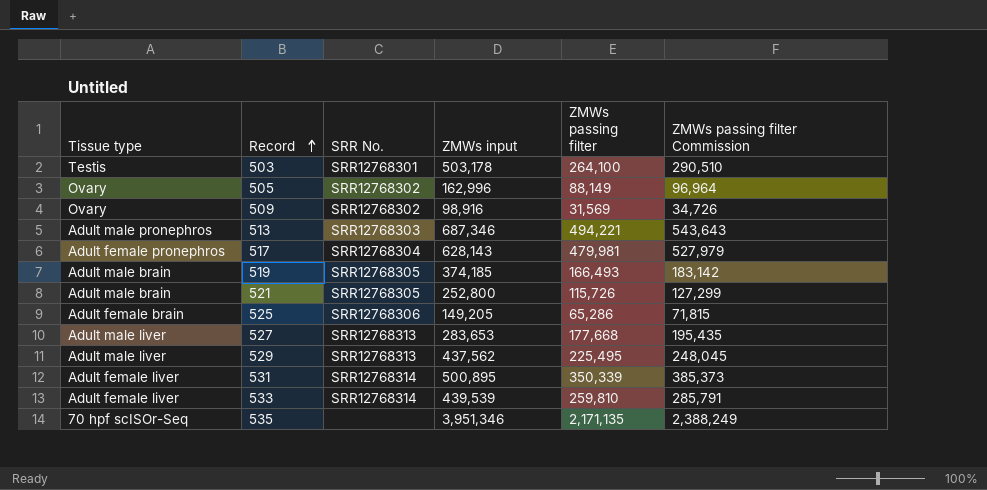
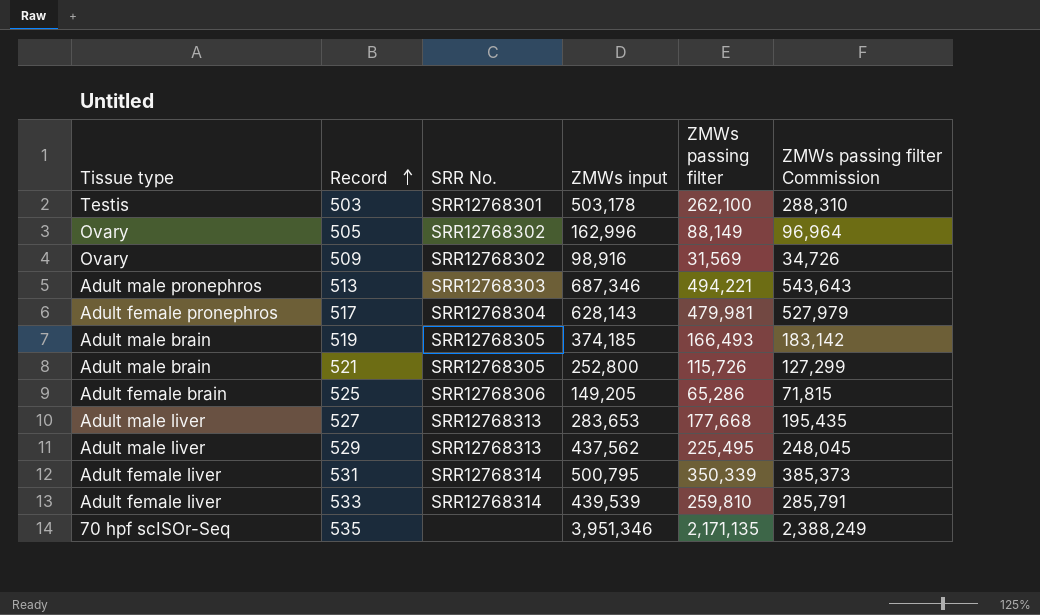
503 | ZMWs passing filter: 264,100 -> 262,100
503 | ZMWs passing filter Commission: 290,510 -> 288,310
531 | ZMWs input: 500,895 -> 500,795

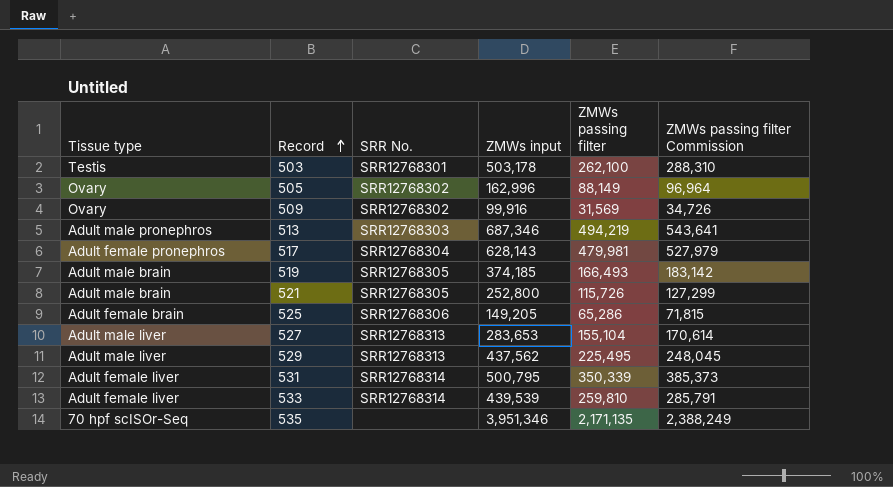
509 | ZMWs input: 98,916 -> 99,916
513 | ZMWs passing filter: 494,221 -> 494,219
513 | ZMWs passing filter Commission: 543,643 -> 543,641
527 | ZMWs passing filter: 177,668 -> 155,104
527 | ZMWs passing filter Commission: 195,435 -> 170,614

